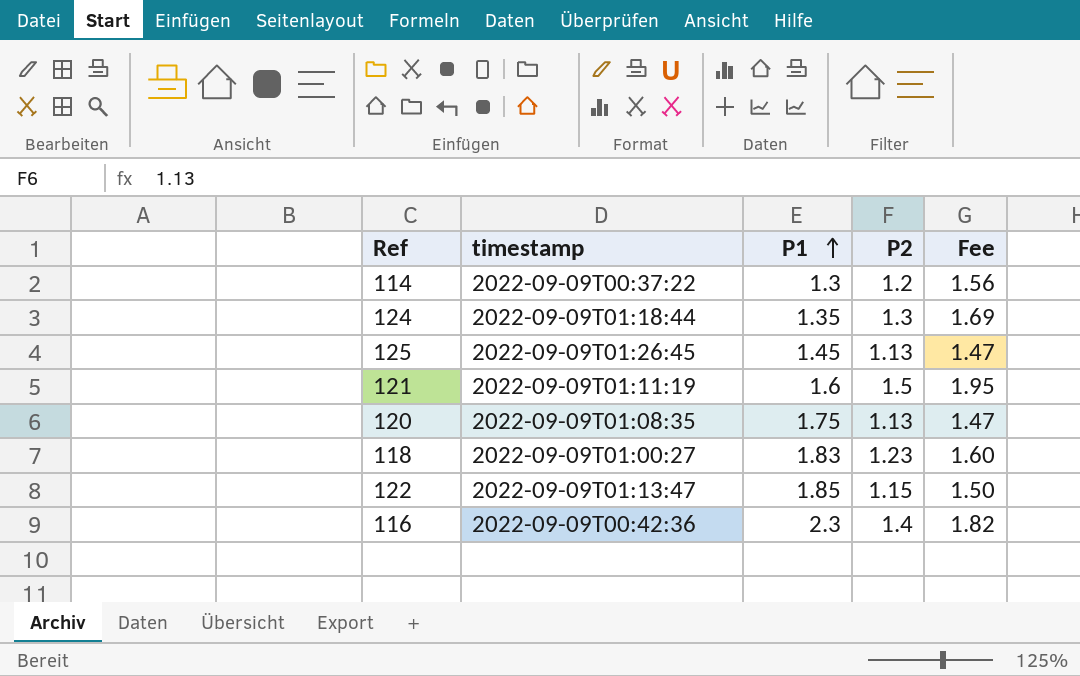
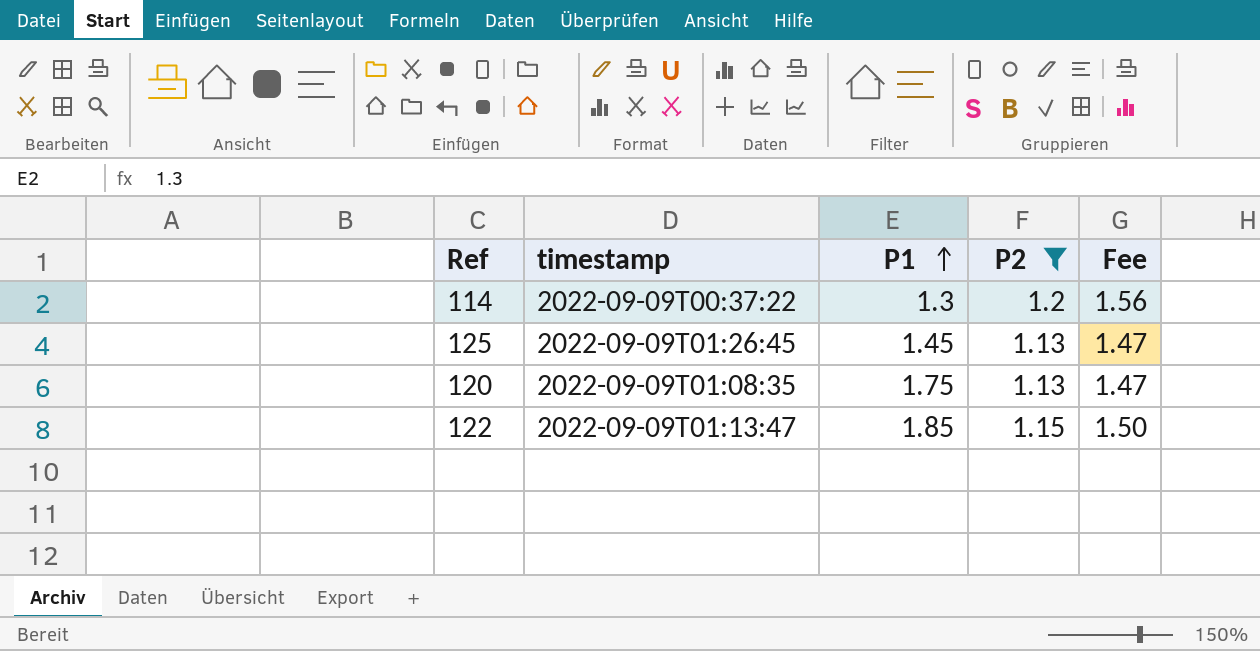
filter: none -> P2 <= 1.2

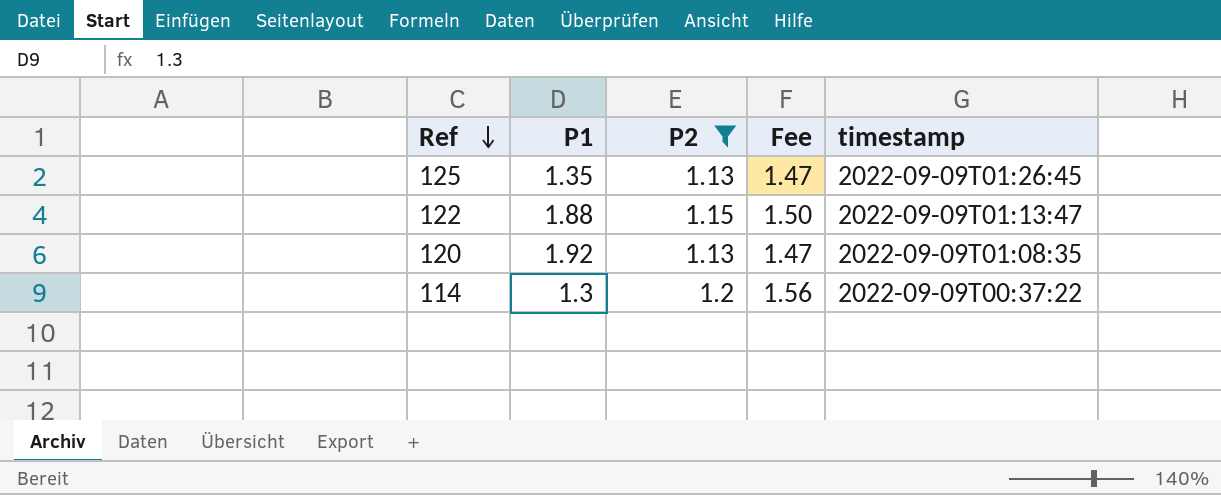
row order: P1 ascending -> Ref descending
column timestamp | position: 2 -> 5
125 | P1: 1.45 -> 1.35
122 | P1: 1.85 -> 1.88
120 | P1: 1.75 -> 1.92

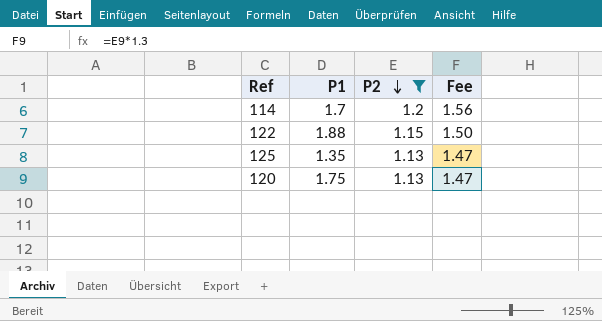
row order: Ref descending -> P2 descending
column timestamp | position: 5 -> none
114 | P1: 1.3 -> 1.7
120 | P1: 1.92 -> 1.75

